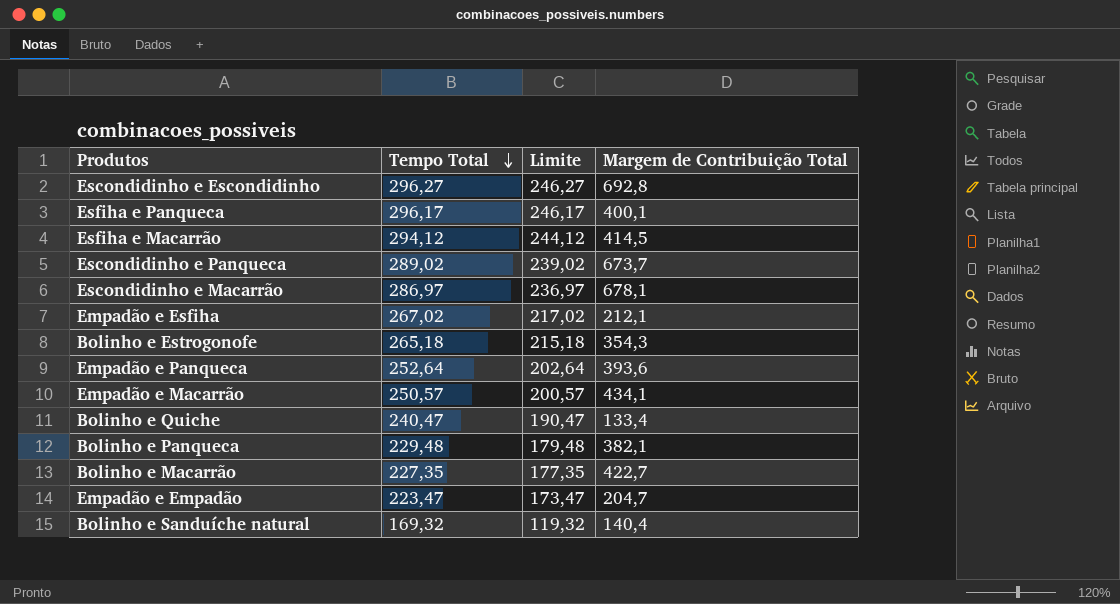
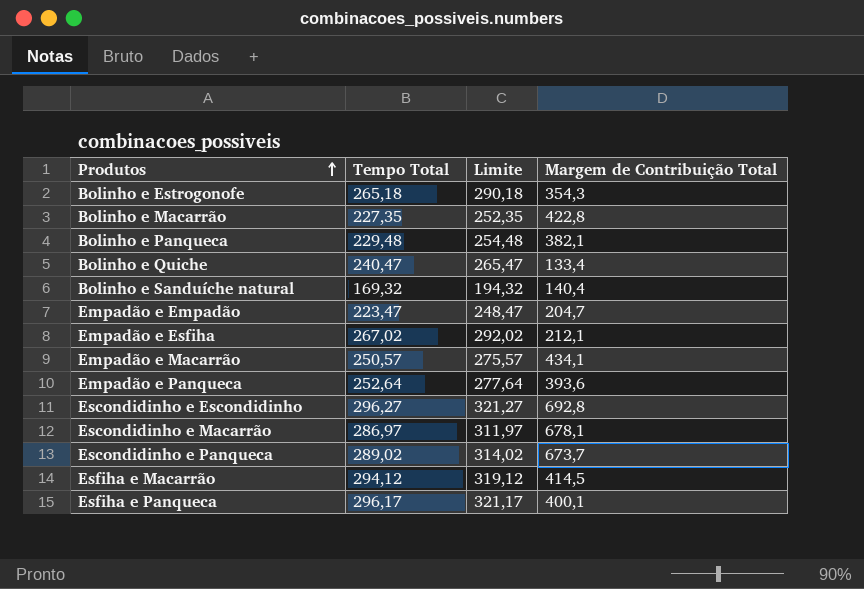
row order: Tempo Total descending -> Produtos ascending
column Limite | formula: [Tempo Total] - 50 -> [Tempo Total] + 25
Bolinho e Macarrão | Margem de Contribuição Total: 422,7 -> 422,8

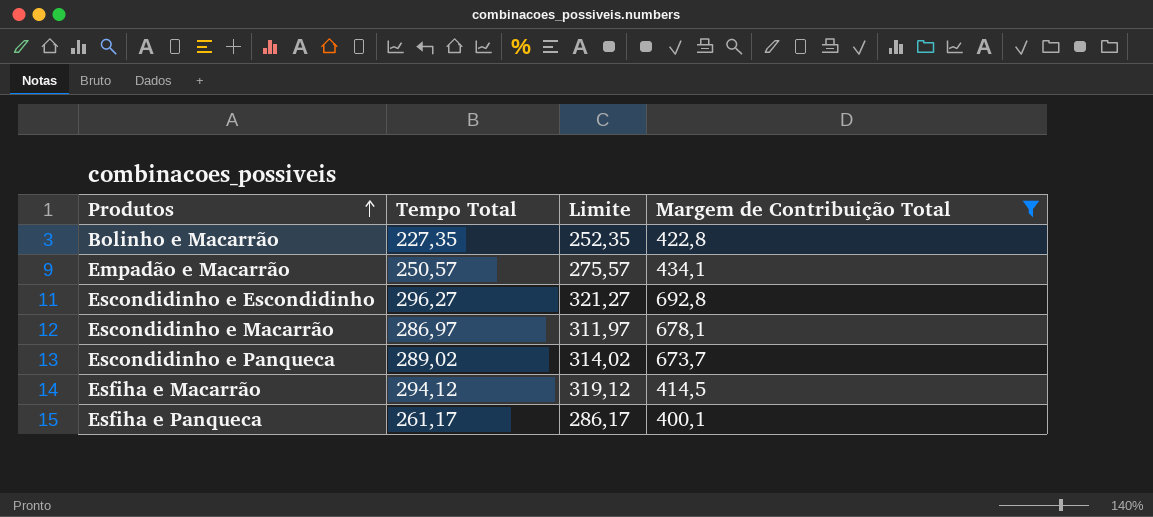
filter: none -> Margem de Contribuição Total >= 400,1
Esfiha e Panqueca | Tempo Total: 296,17 -> 261,17
Esfiha e Panqueca | Limite: 321,17 -> 286,17

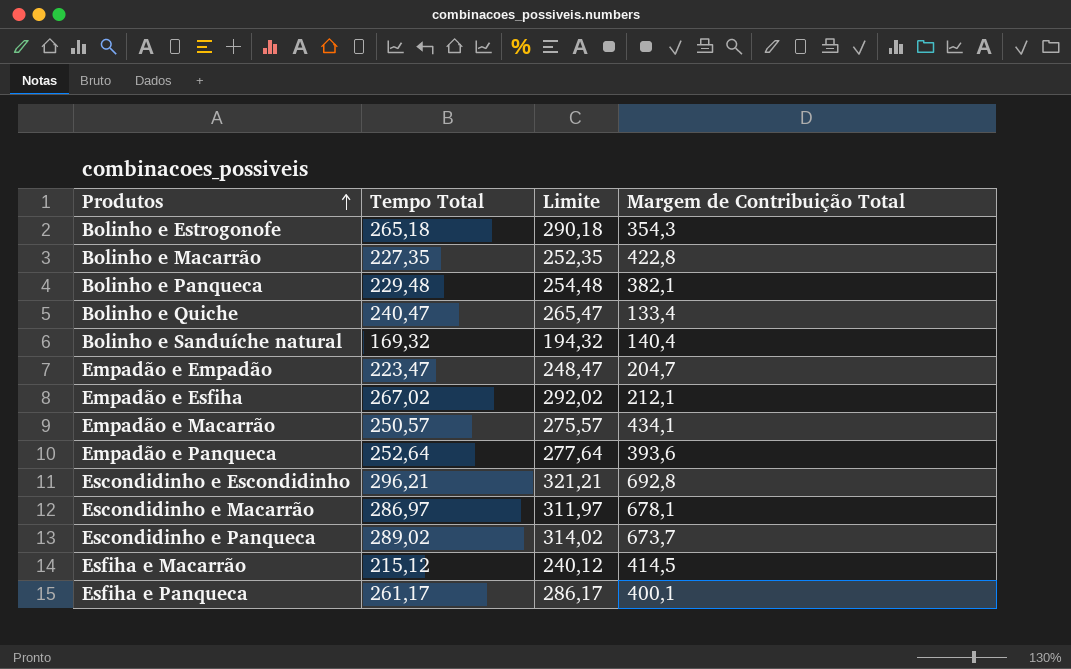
filter: Margem de Contribuição Total >= 400,1 -> none
Escondidinho e Escondidinho | Tempo Total: 296,27 -> 296,21
Escondidinho e Escondidinho | Limite: 321,27 -> 321,21
Esfiha e Macarrão | Tempo Total: 294,12 -> 215,12
Esfiha e Macarrão | Limite: 319,12 -> 240,12

